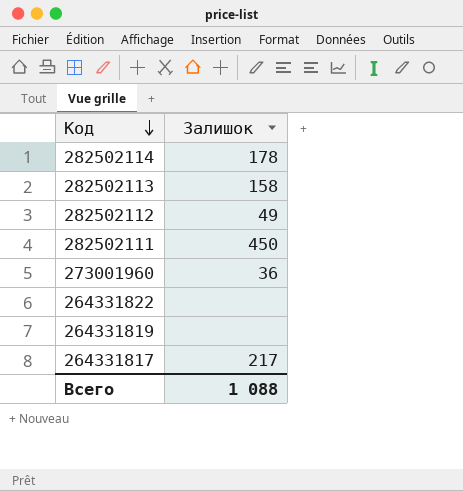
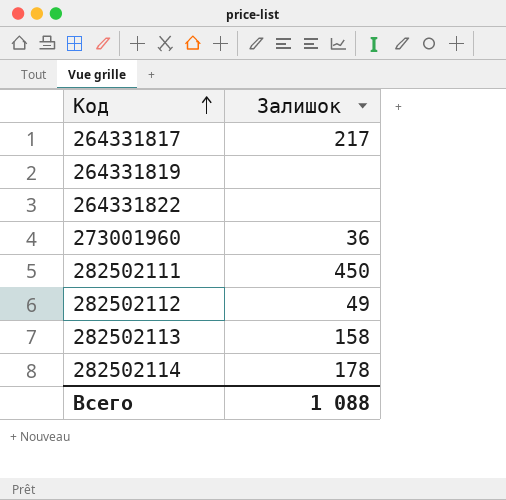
row order: Код descending -> Код ascending

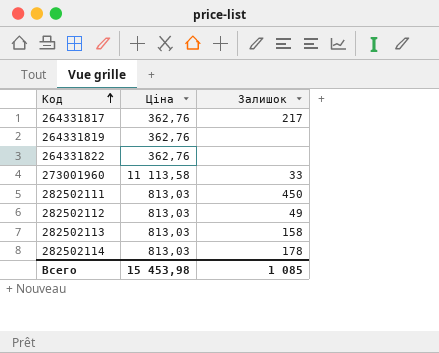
column Ціна | position: none -> 2
273001960 | Залишок: 36 -> 33
Всего | Залишок: 1 088 -> 1 085

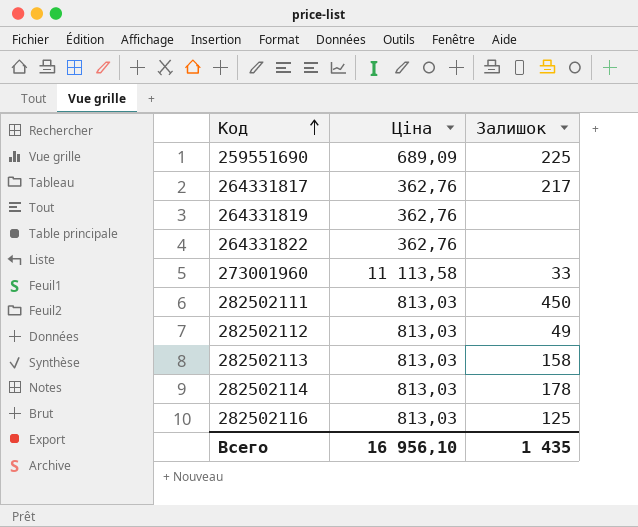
row 259551690: none -> 689,09 | 225
row 282502116: none -> 813,03 | 125
Всего | Ціна: 15 453,98 -> 16 956,10
Всего | Залишок: 1 085 -> 1 435

